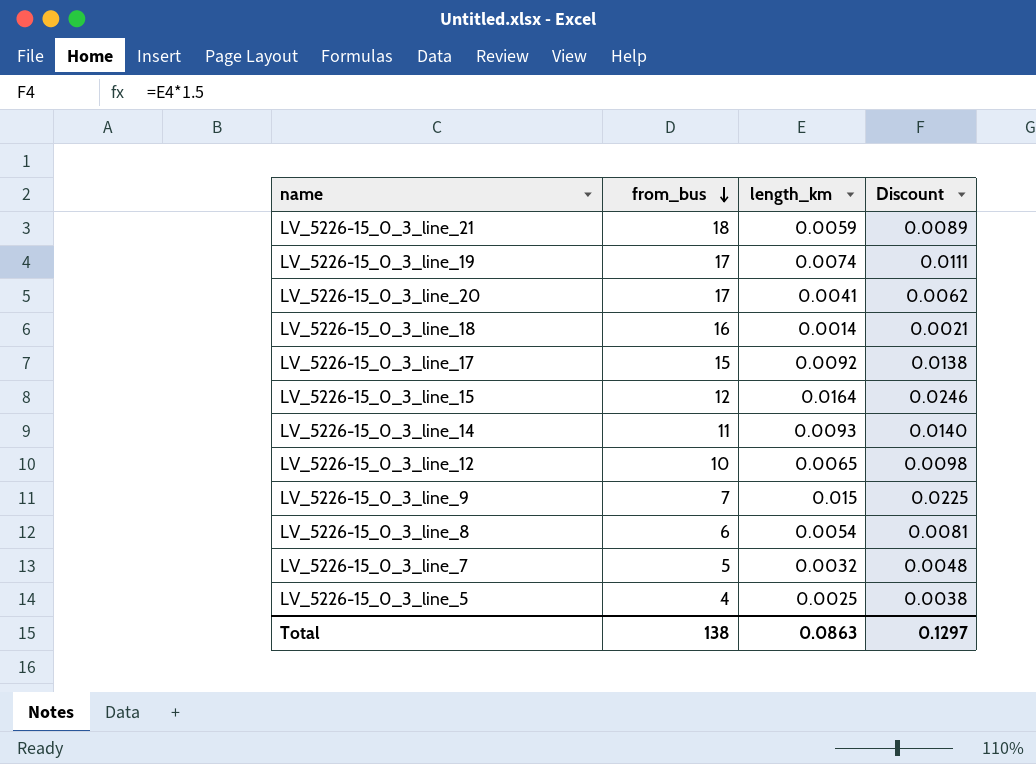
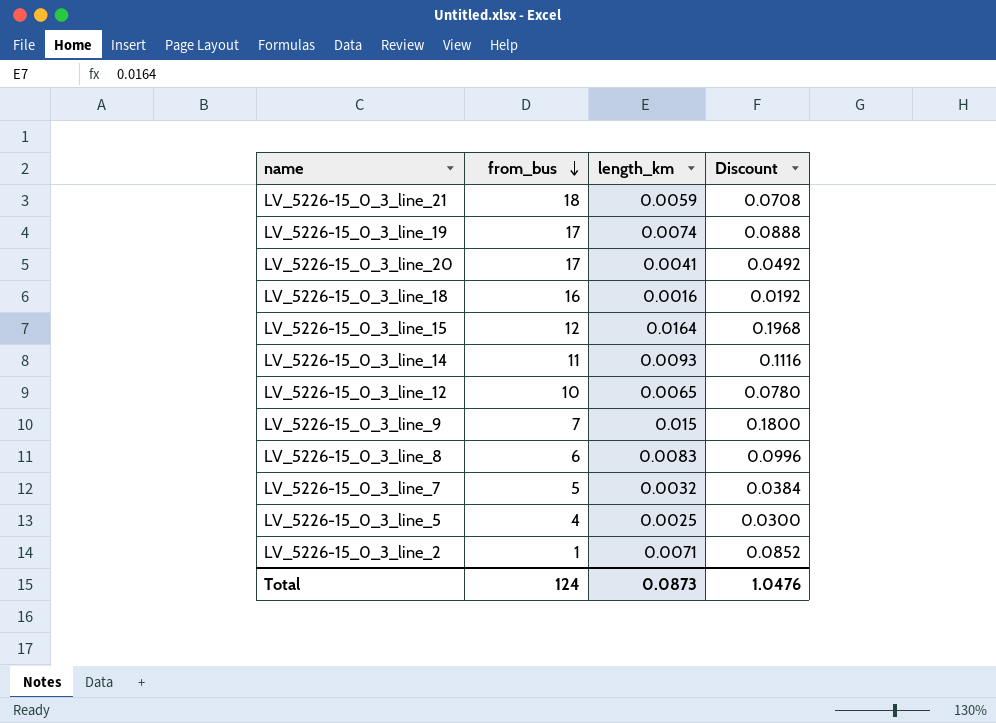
column Discount | formula: [length_km] * 1.5 -> [length_km] * 12
row LV_5226-15_0_3_line_17: 15 | 0.0092 | 0.0138 -> none
LV_5226-15_0_3_line_18 | length_km: 0.0014 -> 0.0016
LV_5226-15_0_3_line_8 | length_km: 0.0054 -> 0.0083
row LV_5226-15_0_3_line_2: none -> 1 | 0.0071 | 0.0852
Total | from_bus: 138 -> 124
Total | length_km: 0.0863 -> 0.0873
Total | Discount: 0.1297 -> 1.0476

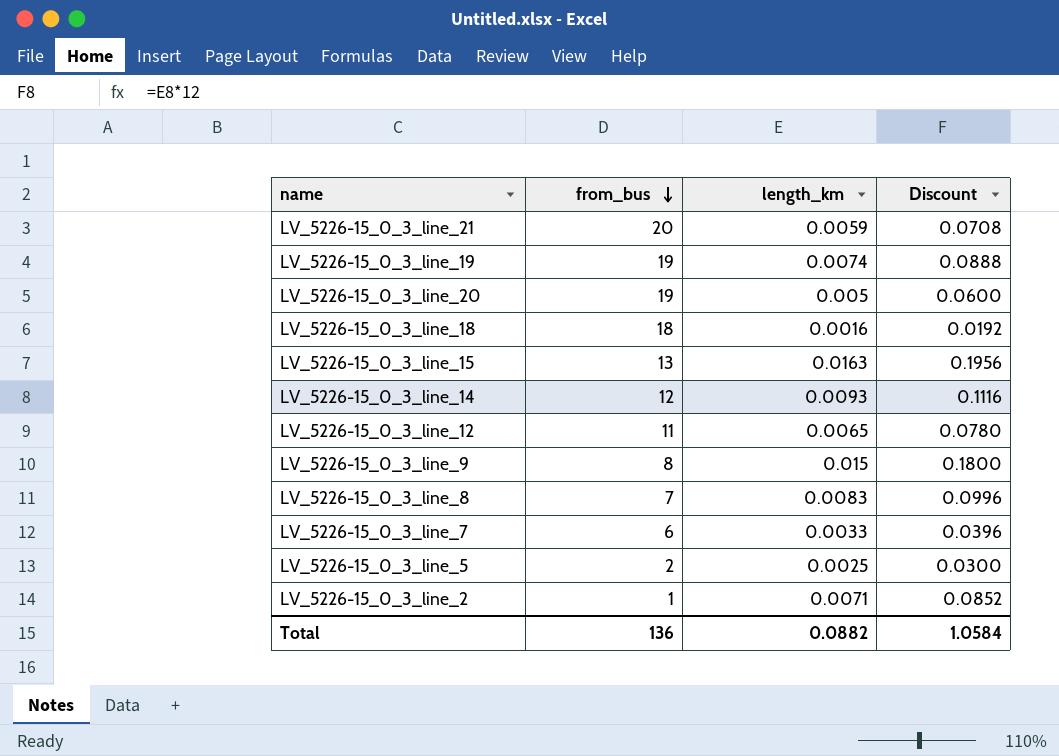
LV_5226-15_0_3_line_21 | from_bus: 18 -> 20
LV_5226-15_0_3_line_19 | from_bus: 17 -> 19
LV_5226-15_0_3_line_20 | from_bus: 17 -> 19
LV_5226-15_0_3_line_20 | length_km: 0.0041 -> 0.005
LV_5226-15_0_3_line_20 | Discount: 0.0492 -> 0.0600
LV_5226-15_0_3_line_18 | from_bus: 16 -> 18
LV_5226-15_0_3_line_15 | from_bus: 12 -> 13
LV_5226-15_0_3_line_15 | length_km: 0.0164 -> 0.0163
LV_5226-15_0_3_line_15 | Discount: 0.1968 -> 0.1956
LV_5226-15_0_3_line_14 | from_bus: 11 -> 12
LV_5226-15_0_3_line_12 | from_bus: 10 -> 11
LV_5226-15_0_3_line_9 | from_bus: 7 -> 8
LV_5226-15_0_3_line_8 | from_bus: 6 -> 7
LV_5226-15_0_3_line_7 | from_bus: 5 -> 6
LV_5226-15_0_3_line_7 | length_km: 0.0032 -> 0.0033
LV_5226-15_0_3_line_7 | Discount: 0.0384 -> 0.0396
LV_5226-15_0_3_line_5 | from_bus: 4 -> 2
Total | from_bus: 124 -> 136
Total | length_km: 0.0873 -> 0.0882
Total | Discount: 1.0476 -> 1.0584

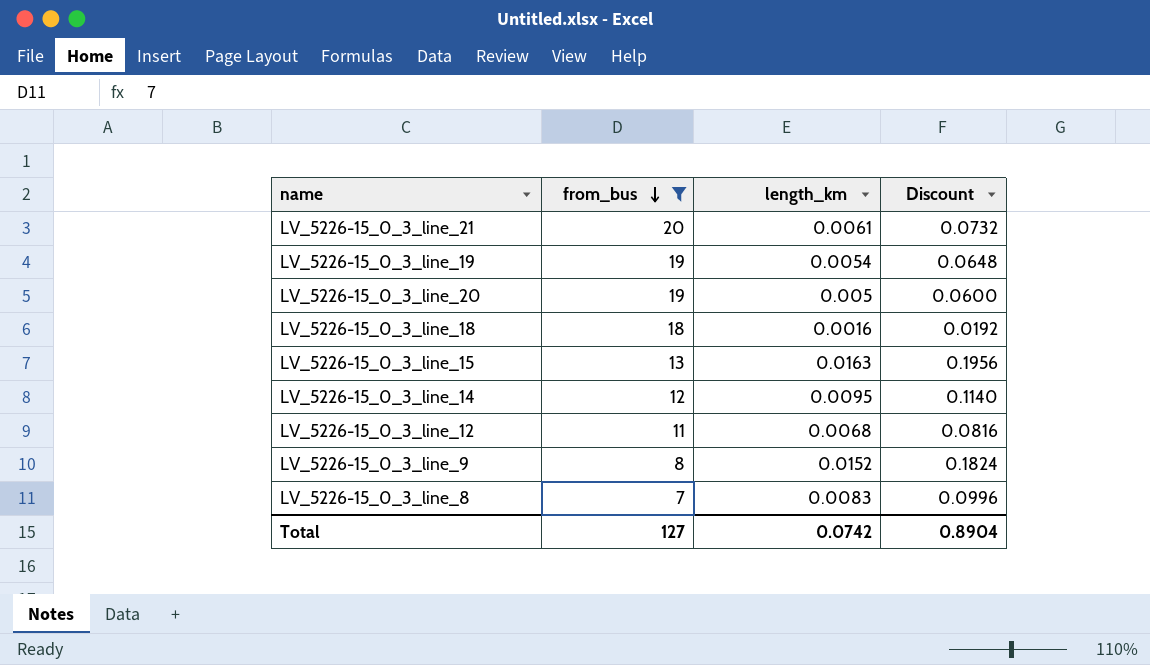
filter: none -> from_bus >= 7
LV_5226-15_0_3_line_21 | length_km: 0.0059 -> 0.0061
LV_5226-15_0_3_line_21 | Discount: 0.0708 -> 0.0732
LV_5226-15_0_3_line_19 | length_km: 0.0074 -> 0.0054
LV_5226-15_0_3_line_19 | Discount: 0.0888 -> 0.0648
LV_5226-15_0_3_line_14 | length_km: 0.0093 -> 0.0095
LV_5226-15_0_3_line_14 | Discount: 0.1116 -> 0.1140
LV_5226-15_0_3_line_12 | length_km: 0.0065 -> 0.0068
LV_5226-15_0_3_line_12 | Discount: 0.0780 -> 0.0816
LV_5226-15_0_3_line_9 | length_km: 0.015 -> 0.0152
LV_5226-15_0_3_line_9 | Discount: 0.1800 -> 0.1824
Total | from_bus: 136 -> 127
Total | length_km: 0.0882 -> 0.0742
Total | Discount: 1.0584 -> 0.8904

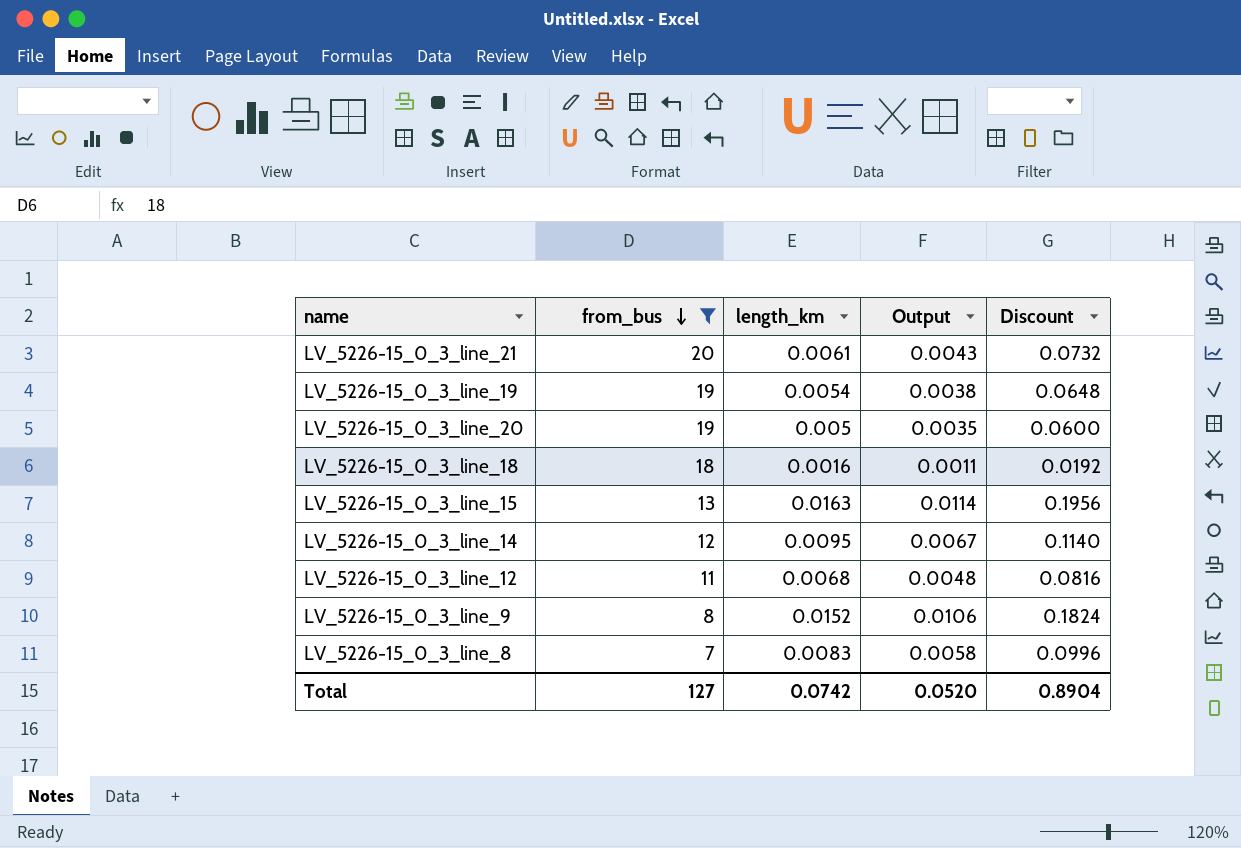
column Output | formula: none -> [length_km] * 0.7

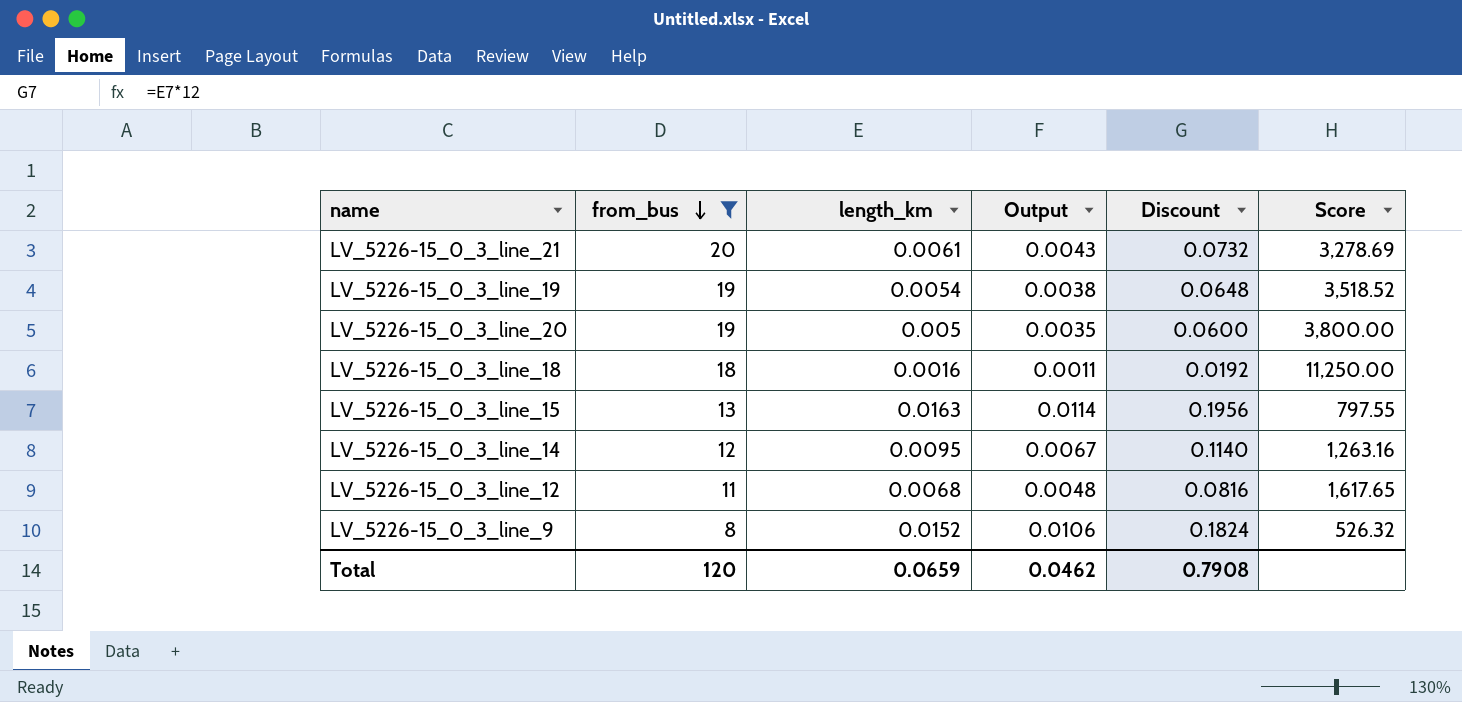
column Score | formula: none -> [from_bus] / [length_km]
row LV_5226-15_0_3_line_8: 7 | 0.0083 | 0.0058 | 0.0996 -> none
Total | from_bus: 127 -> 120
Total | length_km: 0.0742 -> 0.0659
Total | Output: 0.0520 -> 0.0462
Total | Discount: 0.8904 -> 0.7908

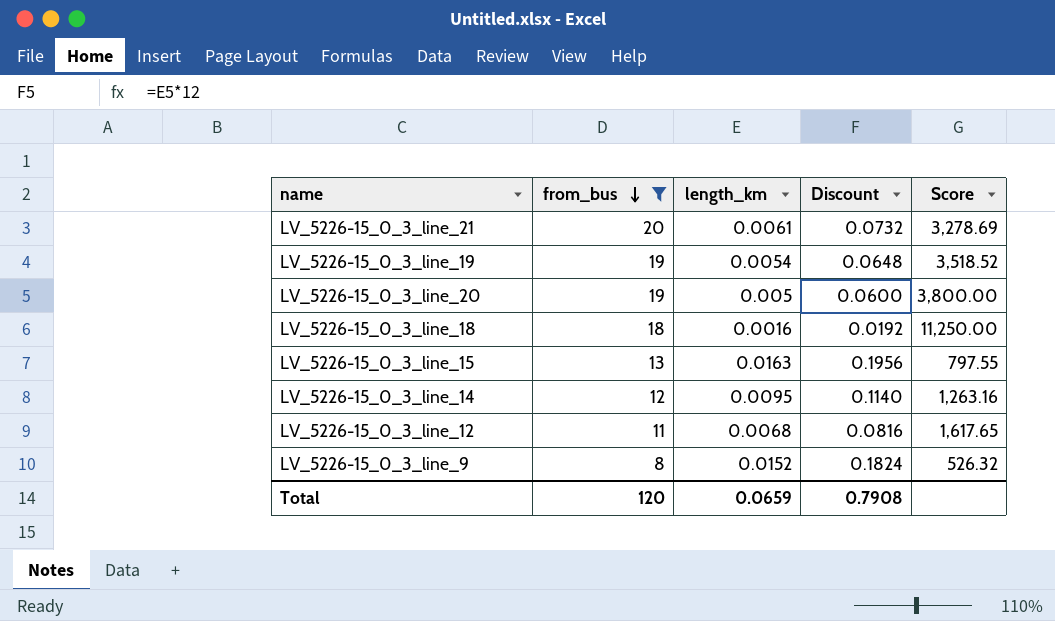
column Output | formula: [length_km] * 0.7 -> none

